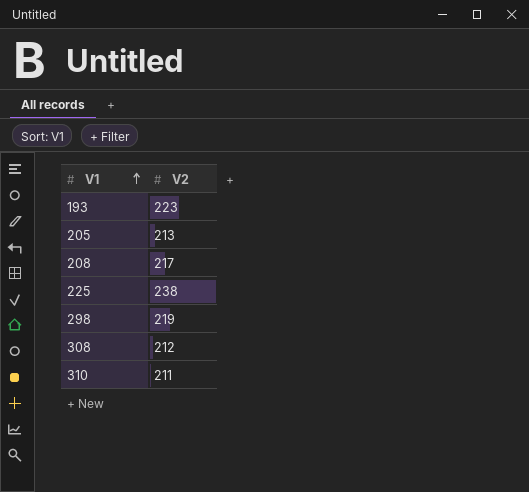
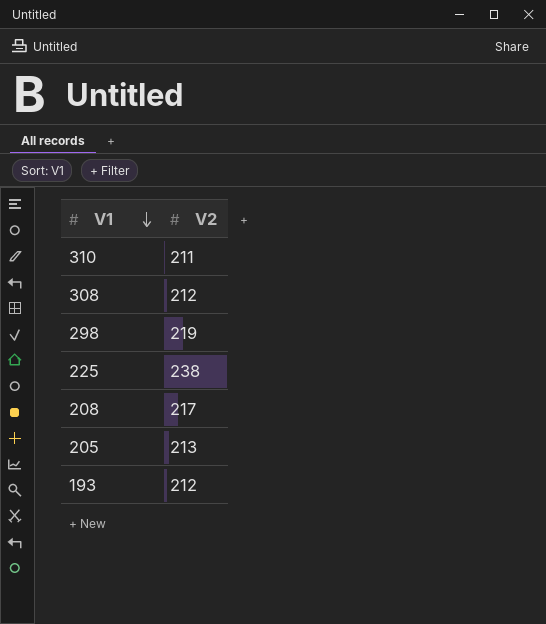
row order: V1 ascending -> V1 descending
193 | V2: 223 -> 212

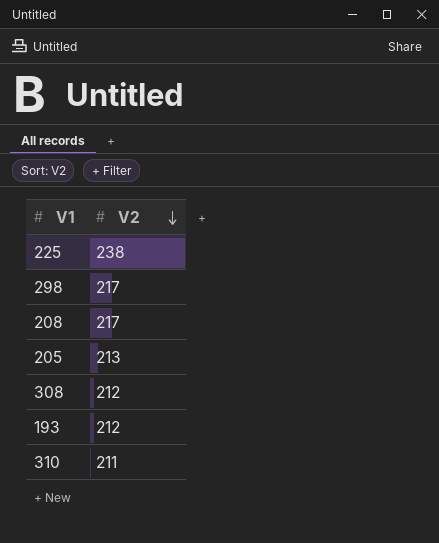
row order: V1 descending -> V2 descending
298 | V2: 219 -> 217

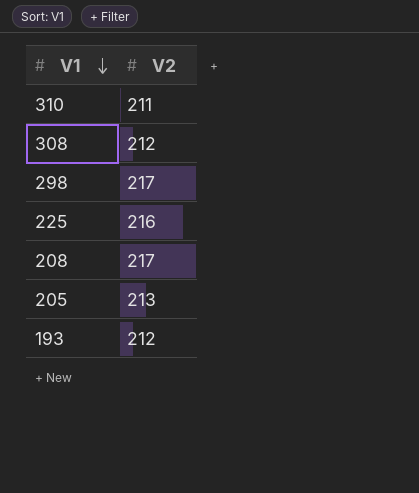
row order: V2 descending -> V1 descending
225 | V2: 238 -> 216

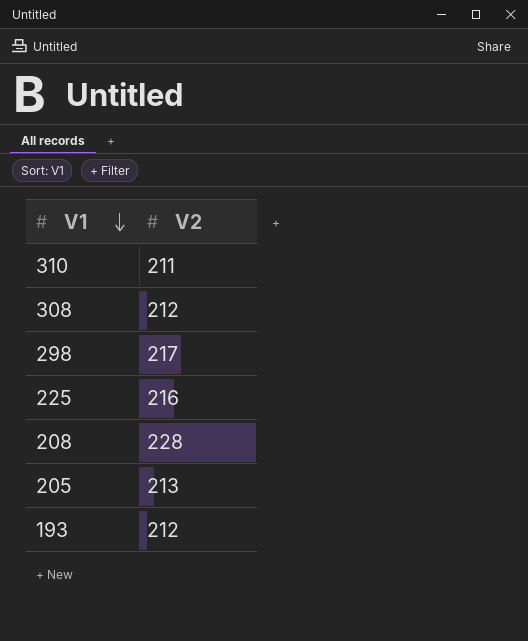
208 | V2: 217 -> 228

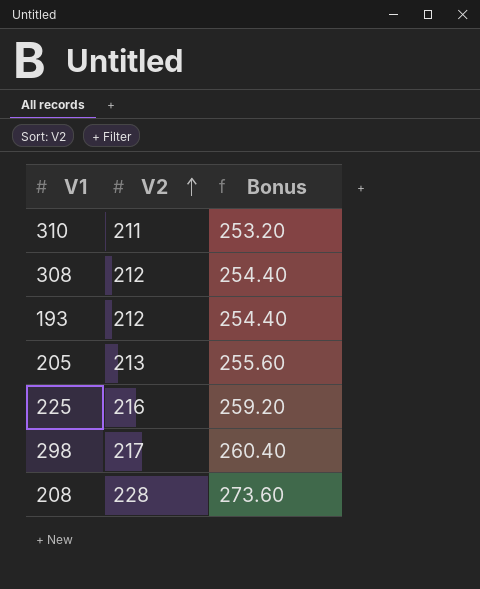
row order: V1 descending -> V2 ascending
column Bonus | formula: none -> [V2] * 1.2

